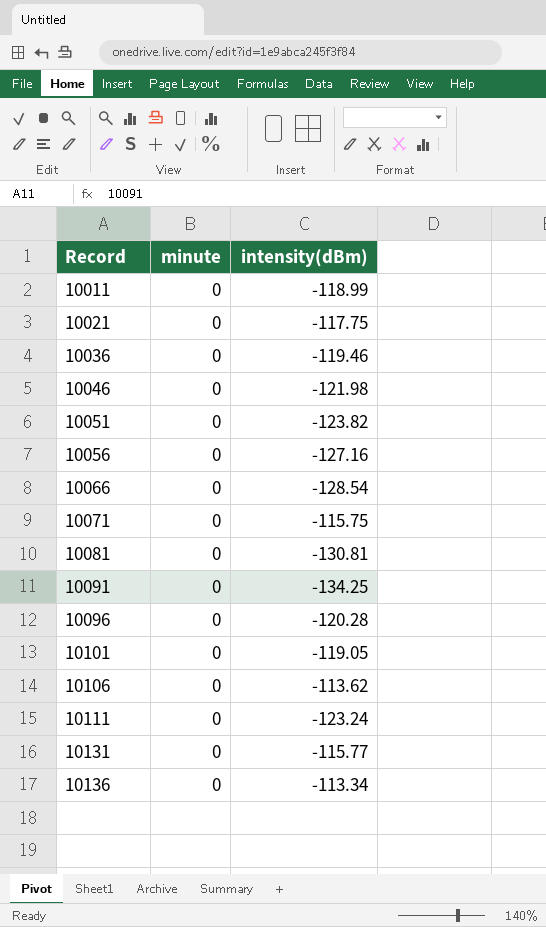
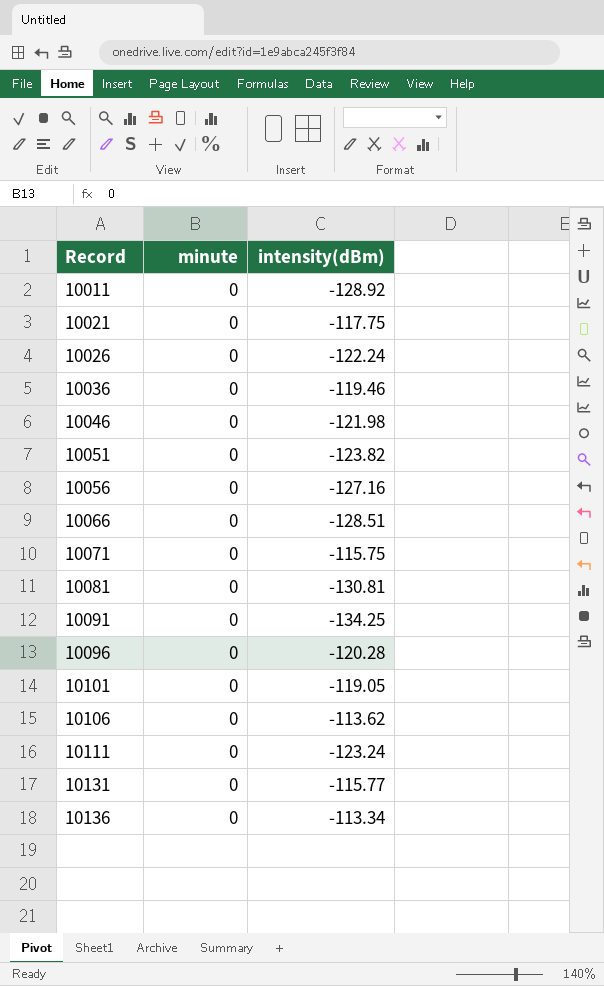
10011 | intensity(dBm): -118.99 -> -128.92
row 10026: none -> 0 | -122.24
10066 | intensity(dBm): -128.54 -> -128.51

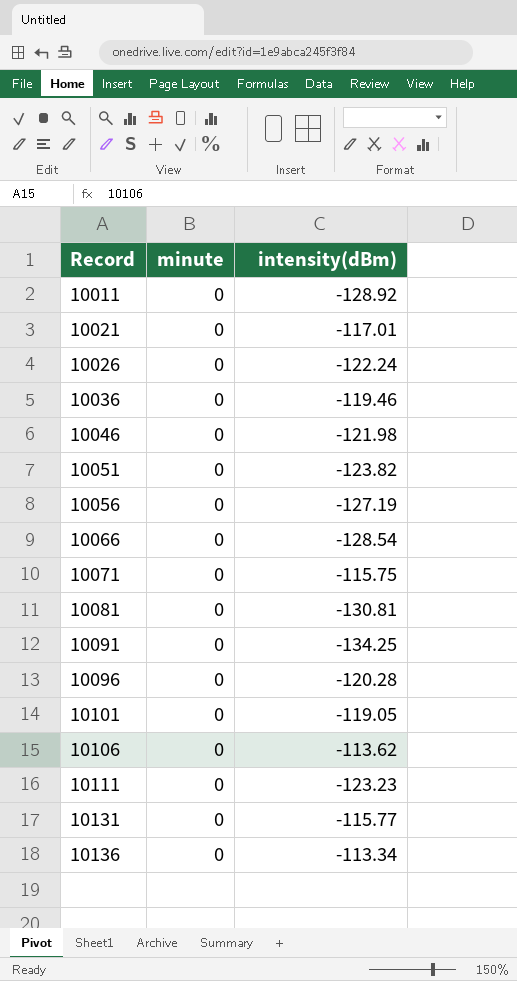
10021 | intensity(dBm): -117.75 -> -117.01
10056 | intensity(dBm): -127.16 -> -127.19
10066 | intensity(dBm): -128.51 -> -128.54
10111 | intensity(dBm): -123.24 -> -123.23

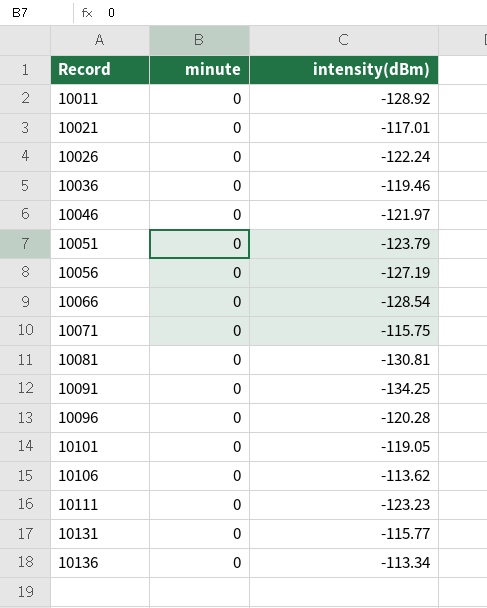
10046 | intensity(dBm): -121.98 -> -121.97
10051 | intensity(dBm): -123.82 -> -123.79

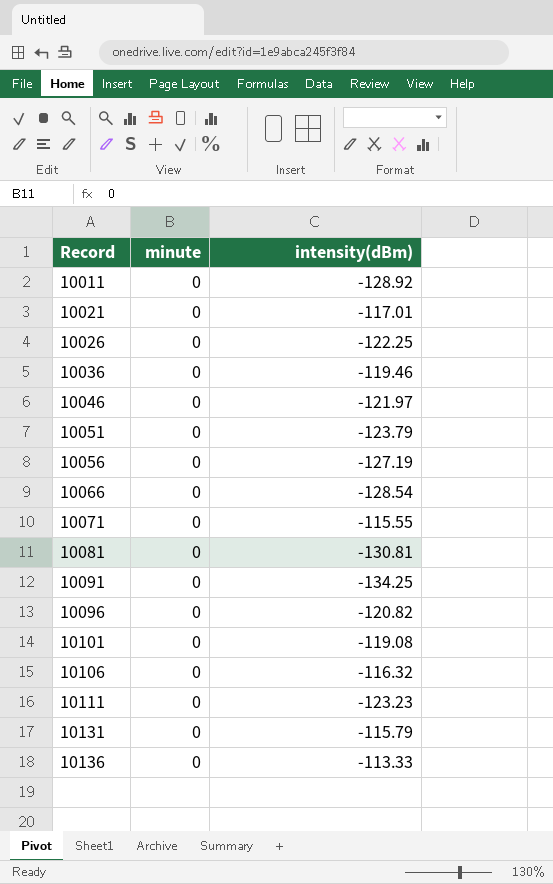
10026 | intensity(dBm): -122.24 -> -122.25
10071 | intensity(dBm): -115.75 -> -115.55
10096 | intensity(dBm): -120.28 -> -120.82
10101 | intensity(dBm): -119.05 -> -119.08
10106 | intensity(dBm): -113.62 -> -116.32
10131 | intensity(dBm): -115.77 -> -115.79
10136 | intensity(dBm): -113.34 -> -113.33

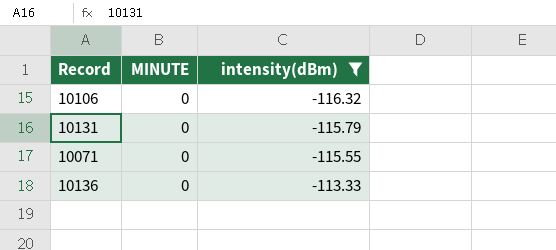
filter: none -> intensity(dBm) >= -116.32
row order: Record ascending -> intensity(dBm) ascending
column name: minute -> MINUTE

